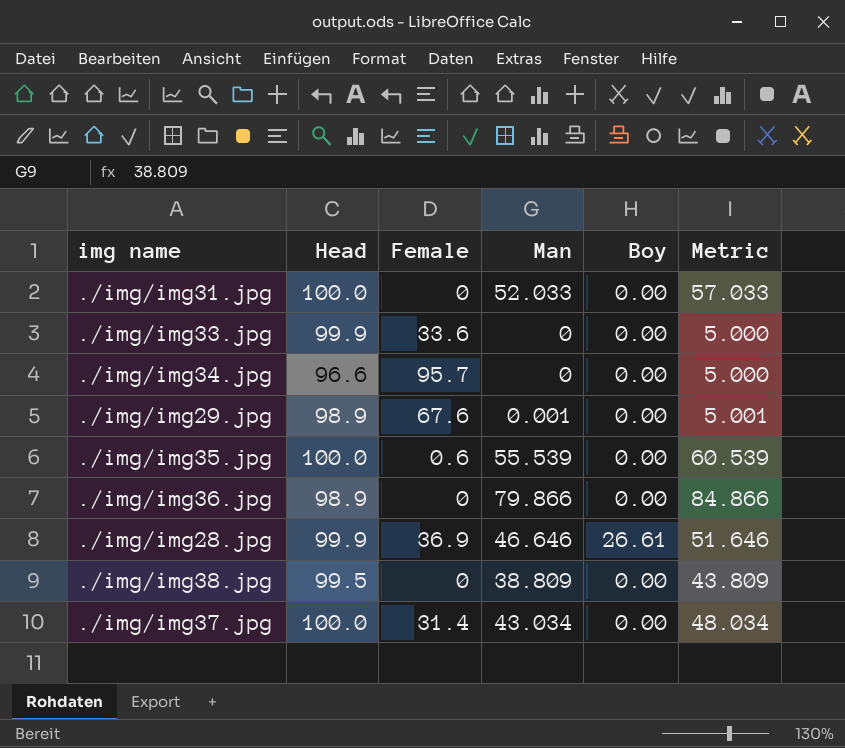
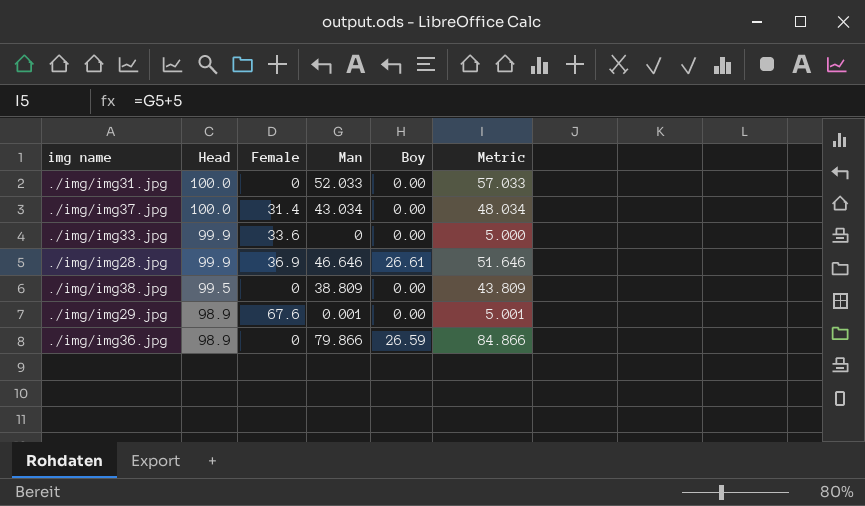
row order: none -> Head descending
row ./img/img34.jpg: 96.6 | 95.7 | 0 | 0.00 | 5.000 -> none
row ./img/img35.jpg: 100.0 | 0.6 | 55.539 | 0.00 | 60.539 -> none
./img/img36.jpg | Boy: 0.00 -> 26.59

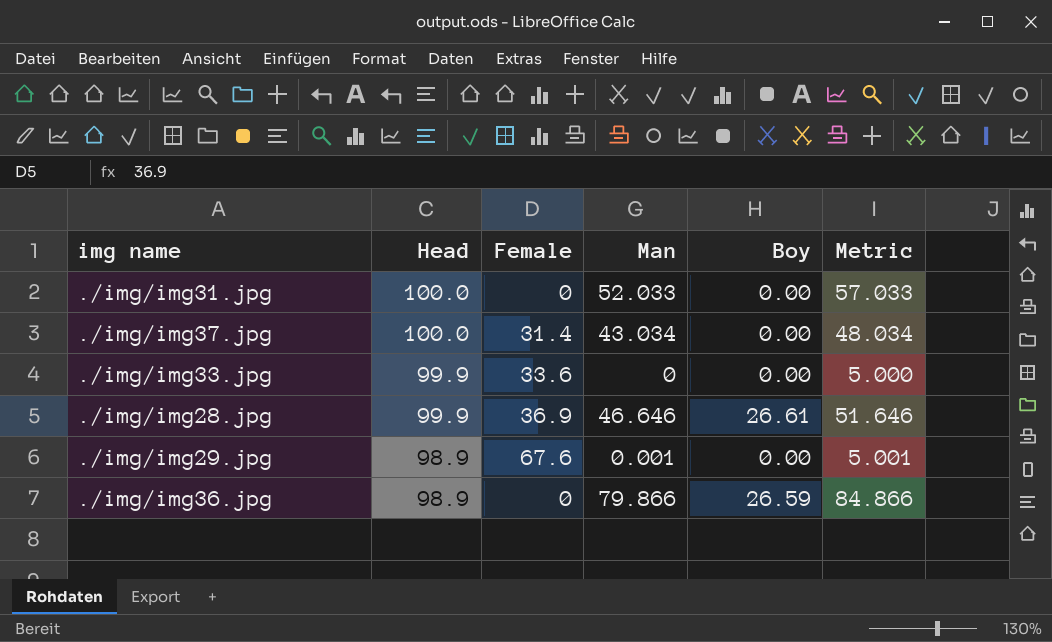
row ./img/img38.jpg: 99.5 | 0 | 38.809 | 0.00 | 43.809 -> none

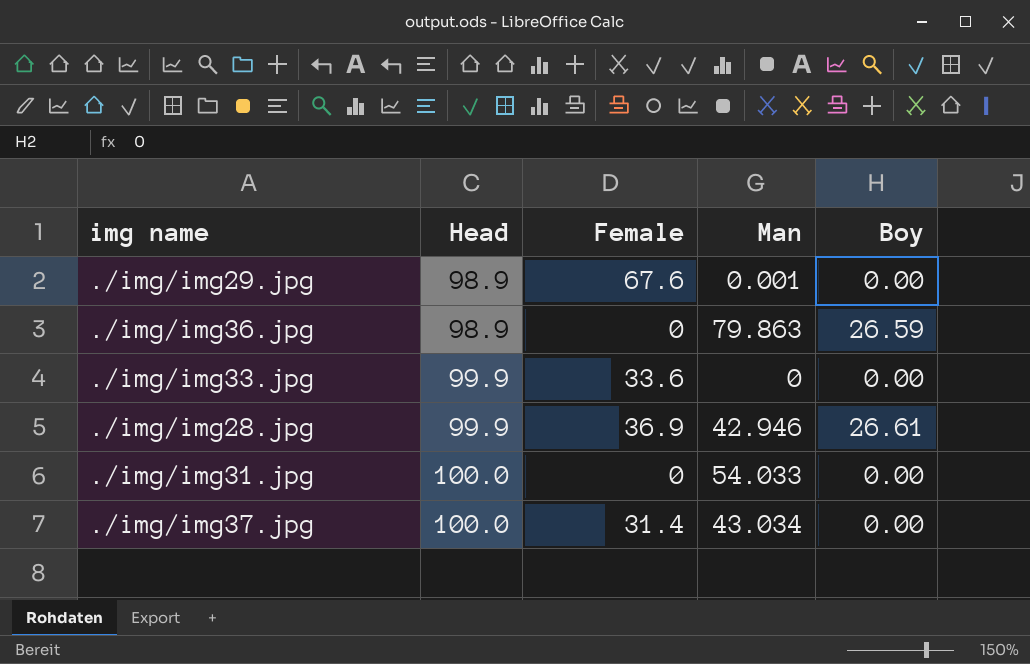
row order: Head descending -> Head ascending
column Metric | formula: [Man] + 5 -> none
./img/img36.jpg | Man: 79.866 -> 79.863
./img/img28.jpg | Man: 46.646 -> 42.946
./img/img31.jpg | Man: 52.033 -> 54.033

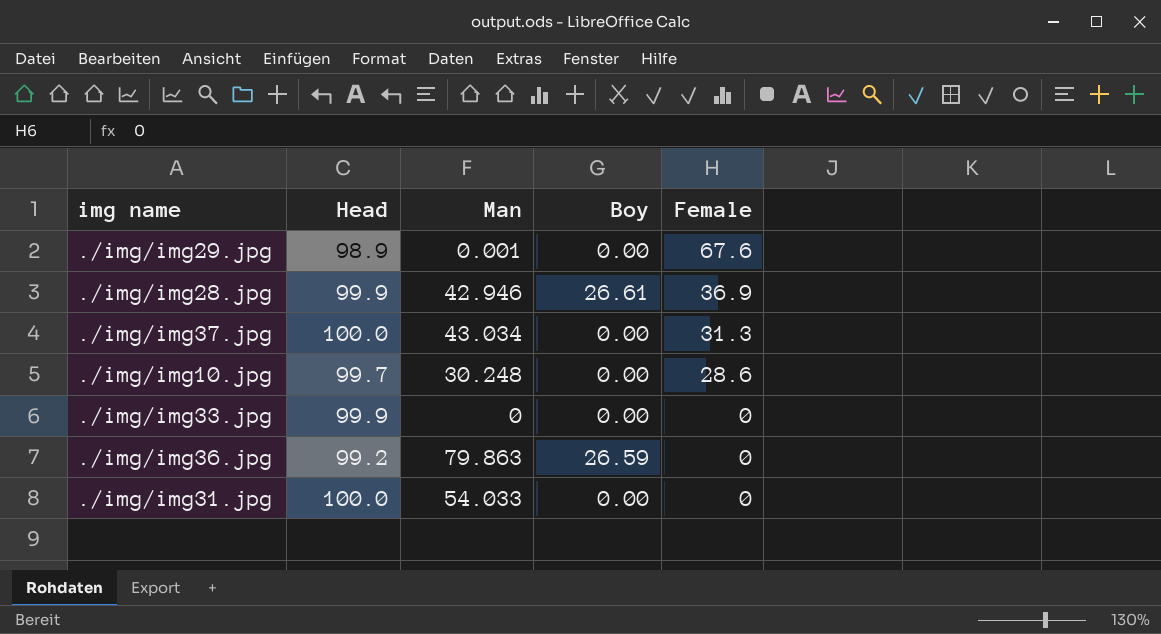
row order: Head ascending -> Female descending
column Female | position: 3 -> 5
./img/img37.jpg | Female: 31.4 -> 31.3
row ./img/img10.jpg: none -> 99.7 | 30.248 | 0.00 | 28.6
./img/img33.jpg | Female: 33.6 -> 0
./img/img36.jpg | Head: 98.9 -> 99.2

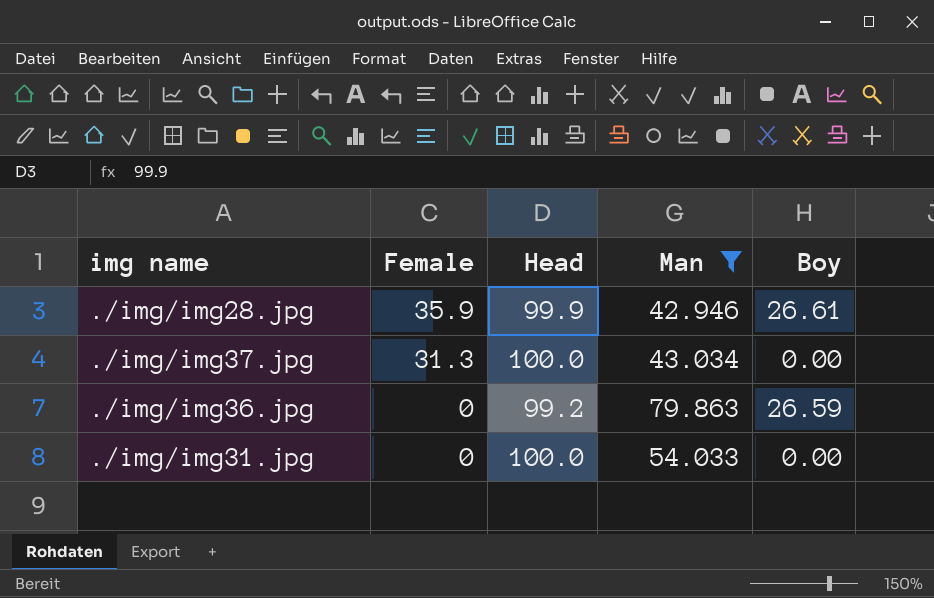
filter: none -> Man >= 42.946
column Female | position: 5 -> 2
./img/img28.jpg | Female: 36.9 -> 35.9

